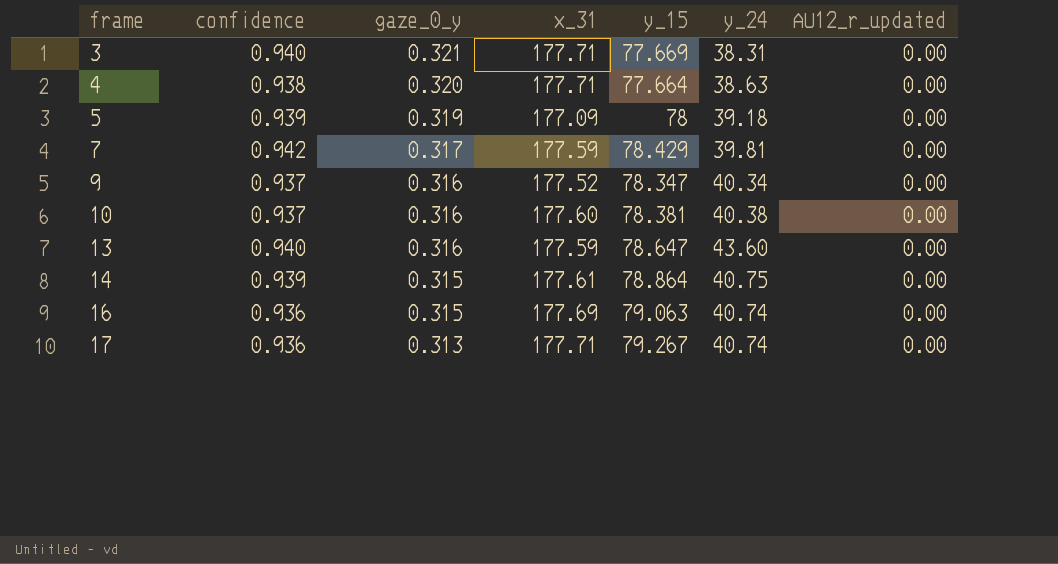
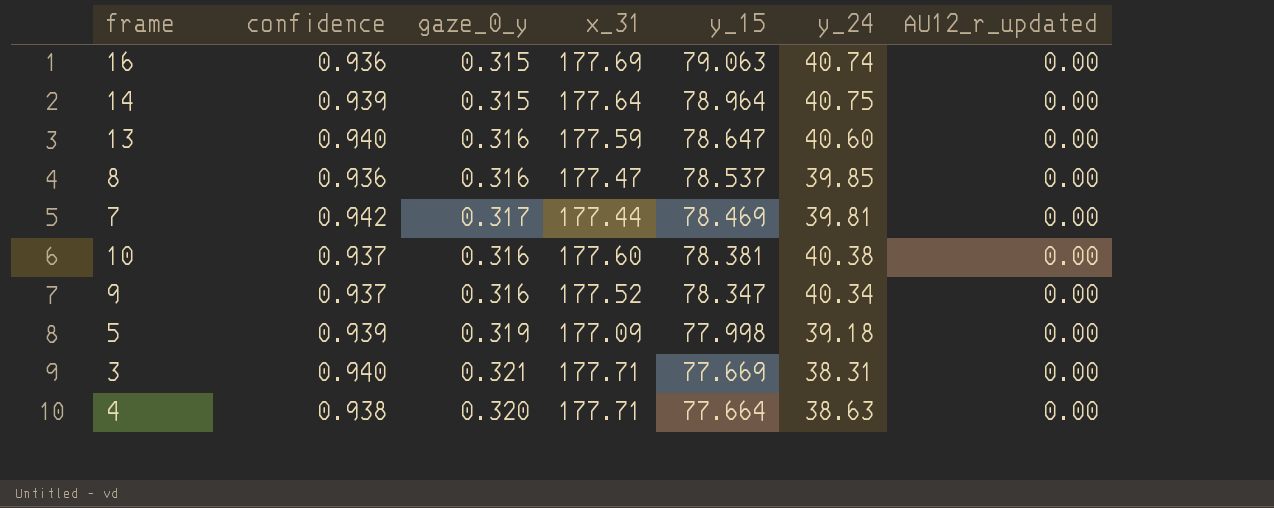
row order: frame ascending -> y_15 descending
row 17: 0.936 | 0.313 | 177.71 | 79.267 | 40.74 | 0.00 -> none
14 | x_31: 177.61 -> 177.64
14 | y_15: 78.864 -> 78.964
13 | y_24: 43.60 -> 40.60
row 8: none -> 0.936 | 0.316 | 177.47 | 78.537 | 39.85 | 0.00
7 | x_31: 177.59 -> 177.44
7 | y_15: 78.429 -> 78.469
5 | y_15: 78 -> 77.998

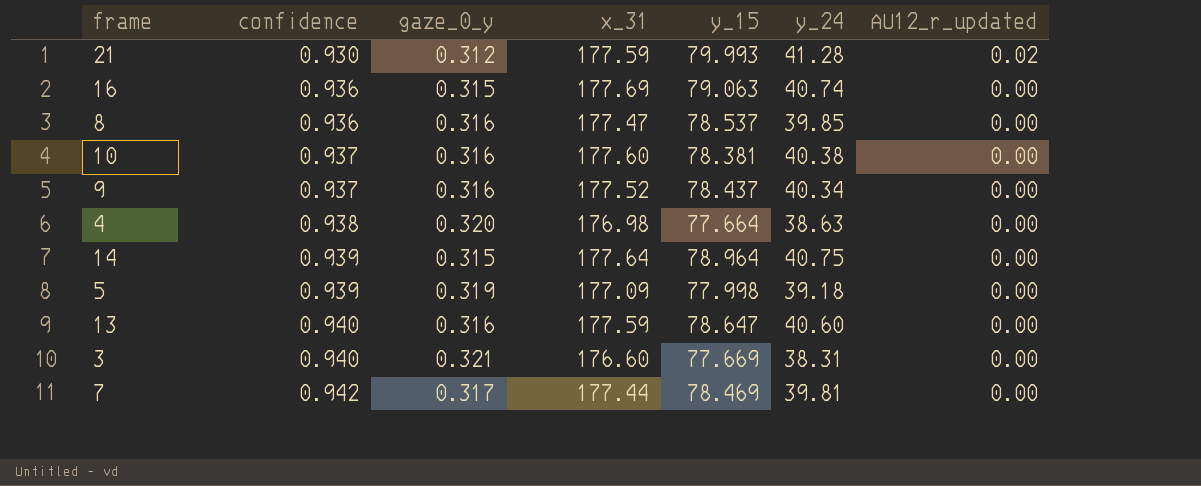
row order: y_15 descending -> confidence ascending
row 21: none -> 0.930 | 0.312 | 177.59 | 79.993 | 41.28 | 0.02
9 | y_15: 78.347 -> 78.437
4 | x_31: 177.71 -> 176.98
3 | x_31: 177.71 -> 176.60

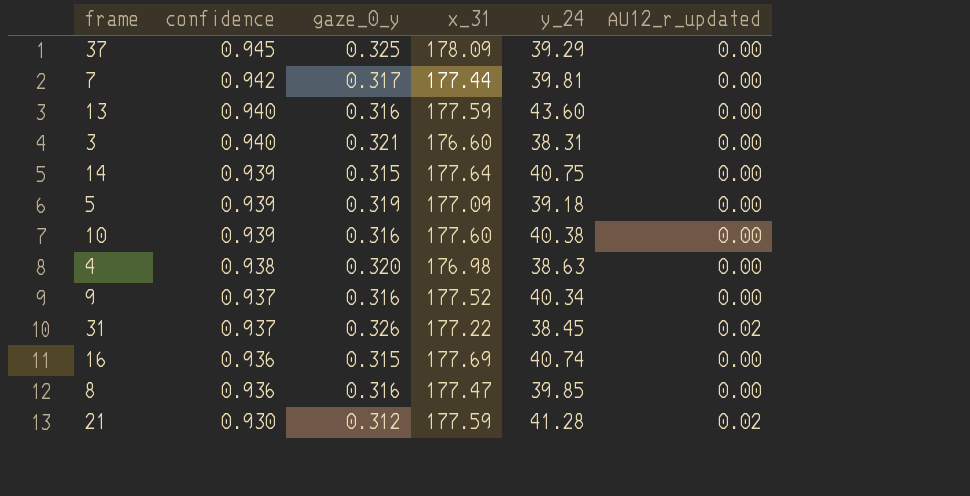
row order: confidence ascending -> confidence descending
column y_15 | position: 5 -> none
row 37: none -> 0.945 | 0.325 | 178.09 | 39.29 | 0.00
13 | y_24: 40.60 -> 43.60
10 | confidence: 0.937 -> 0.939
row 31: none -> 0.937 | 0.326 | 177.22 | 38.45 | 0.02

